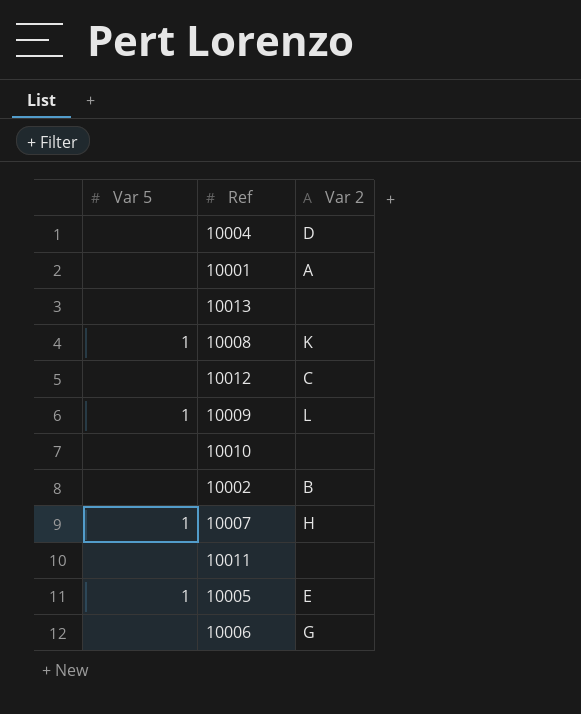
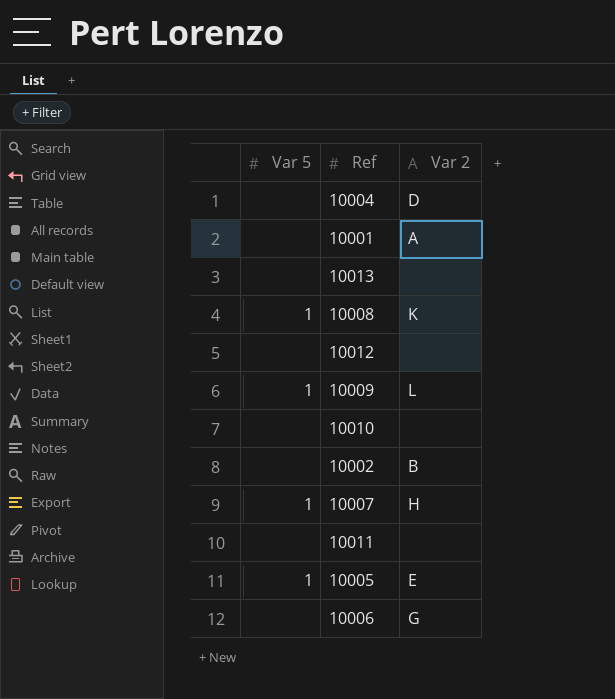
10012 | Var 2: C -> none

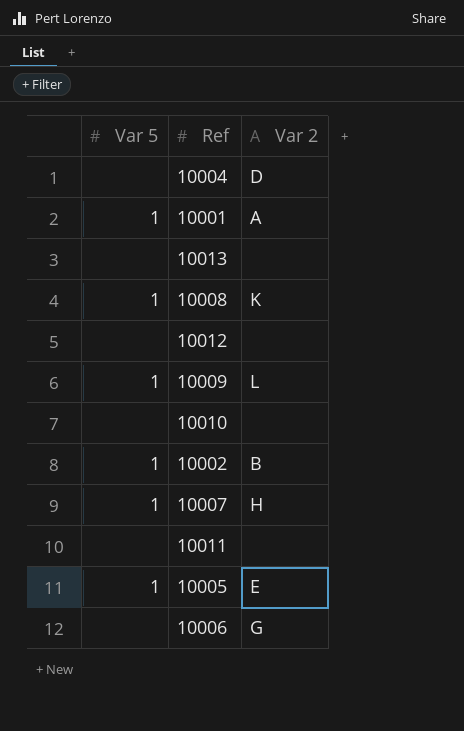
10001 | Var 5: none -> 1
10002 | Var 5: none -> 1

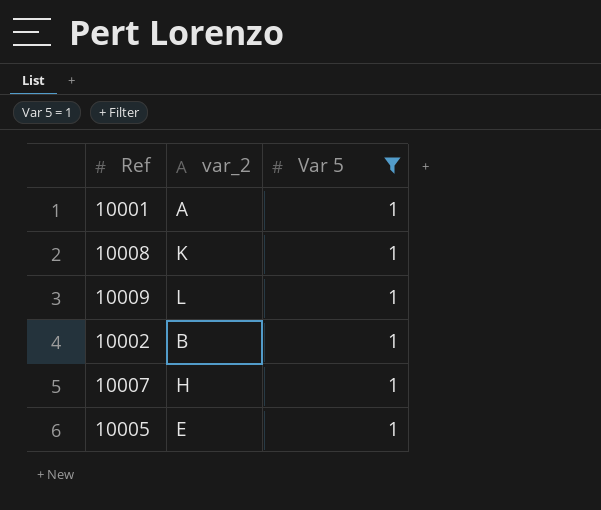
filter: none -> Var 5 = 1
column name: Var 2 -> var_2
column Var 5 | position: 1 -> 3

